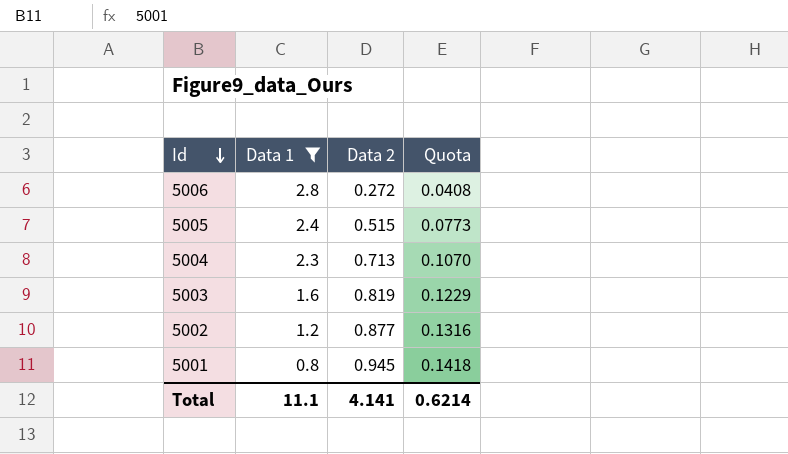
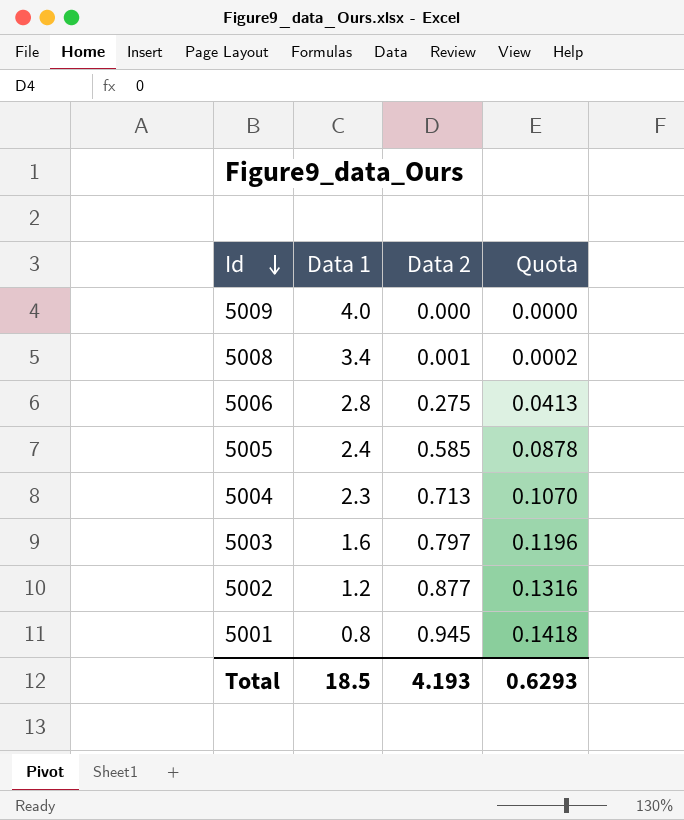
filter: Data 1 <= 2.8 -> none
5006 | Data 2: 0.272 -> 0.275
5006 | Quota: 0.0408 -> 0.0413
5005 | Data 2: 0.515 -> 0.585
5005 | Quota: 0.0773 -> 0.0878
5003 | Data 2: 0.819 -> 0.797
5003 | Quota: 0.1229 -> 0.1196
Total | Data 1: 11.1 -> 18.5
Total | Data 2: 4.141 -> 4.193
Total | Quota: 0.6214 -> 0.6293

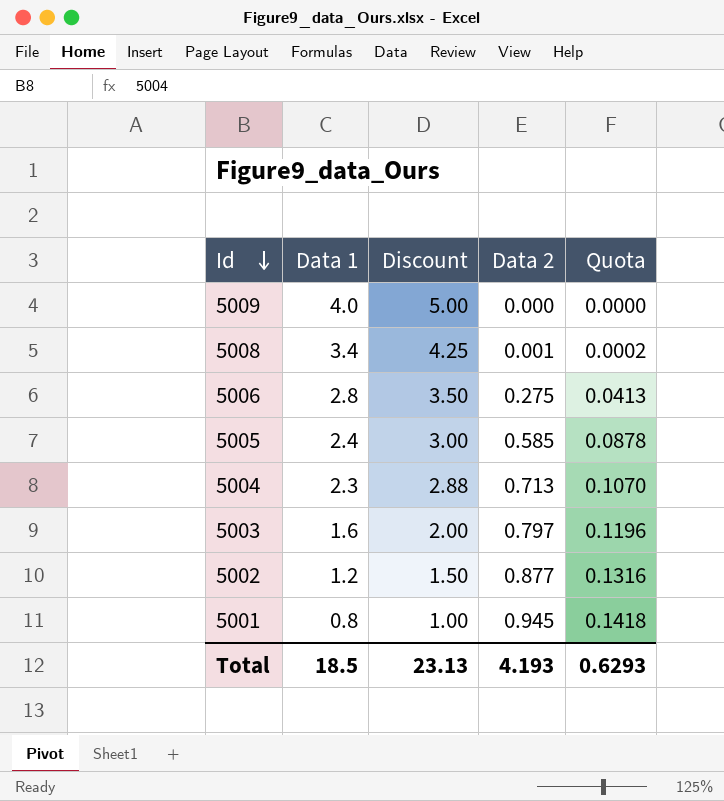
column Discount | formula: none -> [Data 1] * 1.25

